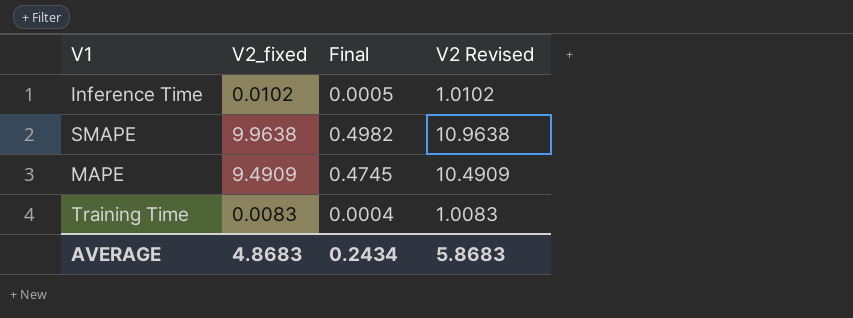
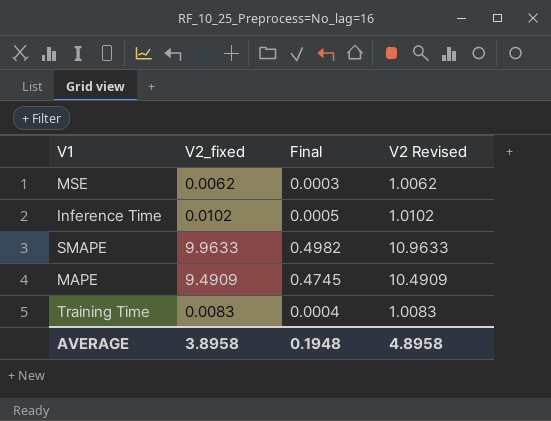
row MSE: none -> 0.0062 | 0.0003 | 1.0062
SMAPE | V2_fixed: 9.9638 -> 9.9633
SMAPE | V2 Revised: 10.9638 -> 10.9633
AVERAGE | V2_fixed: 4.8683 -> 3.8958
AVERAGE | Final: 0.2434 -> 0.1948
AVERAGE | V2 Revised: 5.8683 -> 4.8958

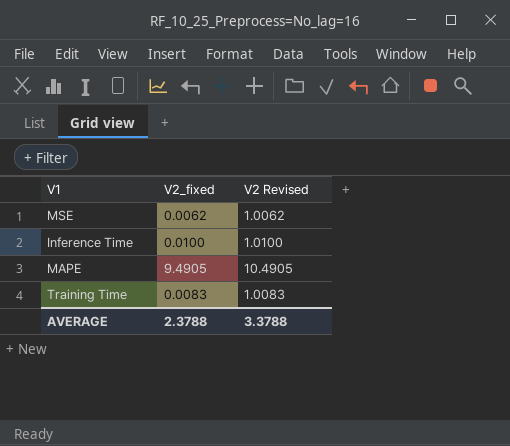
column Final | formula: [V2_fixed] * 0.05 -> none
row SMAPE: 9.9633 | 0.4982 | 10.9633 -> none
Inference Time | V2_fixed: 0.0102 -> 0.0100
Inference Time | V2 Revised: 1.0102 -> 1.0100
MAPE | V2_fixed: 9.4909 -> 9.4905
MAPE | V2 Revised: 10.4909 -> 10.4905
AVERAGE | V2_fixed: 3.8958 -> 2.3788
AVERAGE | V2 Revised: 4.8958 -> 3.3788

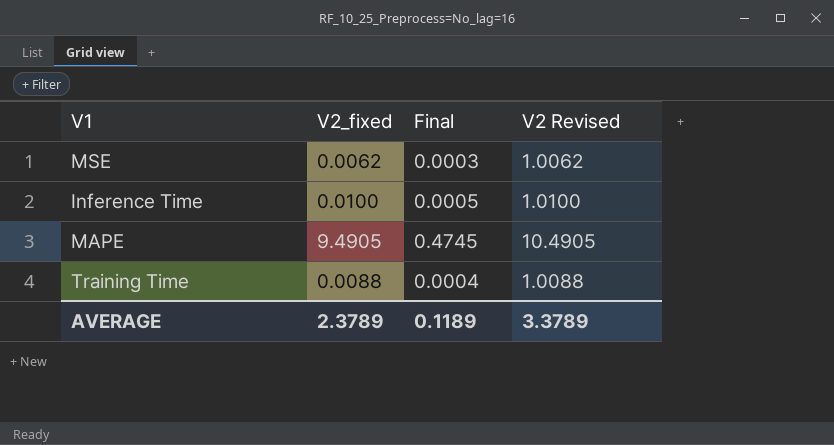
column Final | formula: none -> [V2_fixed] * 0.05
Training Time | V2_fixed: 0.0083 -> 0.0088
Training Time | V2 Revised: 1.0083 -> 1.0088
AVERAGE | V2_fixed: 2.3788 -> 2.3789
AVERAGE | V2 Revised: 3.3788 -> 3.3789

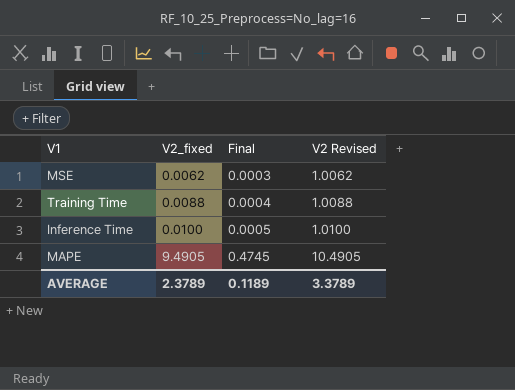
row order: none -> V2_fixed ascending

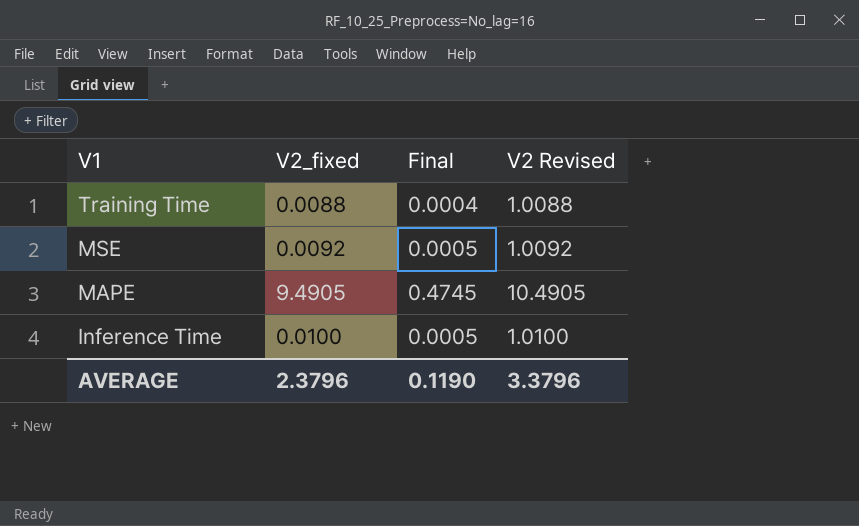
row order: V2_fixed ascending -> V1 descending
MSE | V2_fixed: 0.0062 -> 0.0092
MSE | Final: 0.0003 -> 0.0005
MSE | V2 Revised: 1.0062 -> 1.0092
AVERAGE | V2_fixed: 2.3789 -> 2.3796
AVERAGE | Final: 0.1189 -> 0.1190
AVERAGE | V2 Revised: 3.3789 -> 3.3796

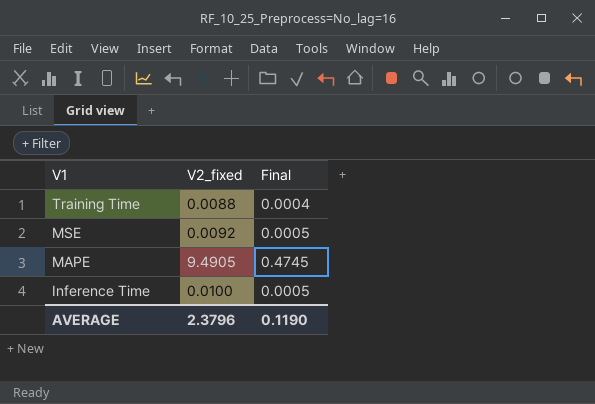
column V2 Revised | formula: [V2_fixed] + 1 -> none

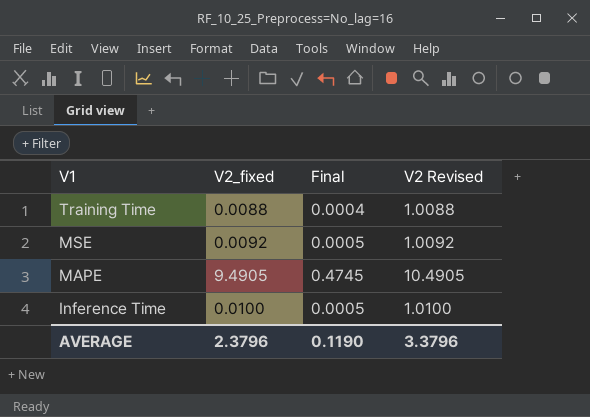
column V2 Revised | formula: none -> [V2_fixed] + 1

